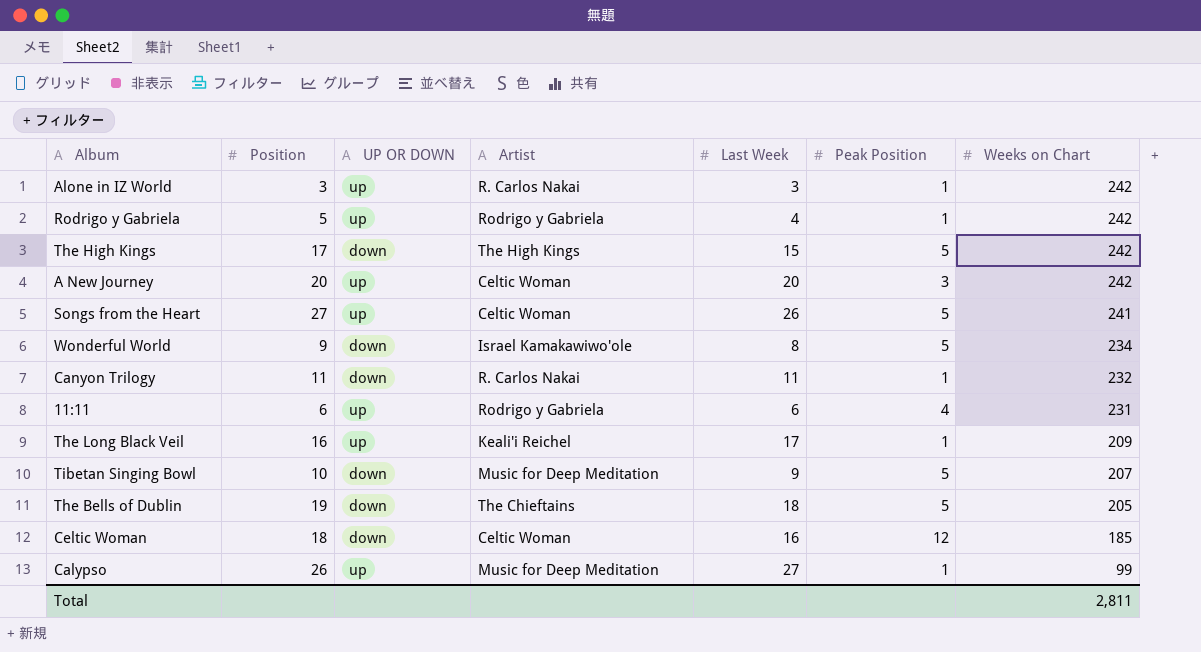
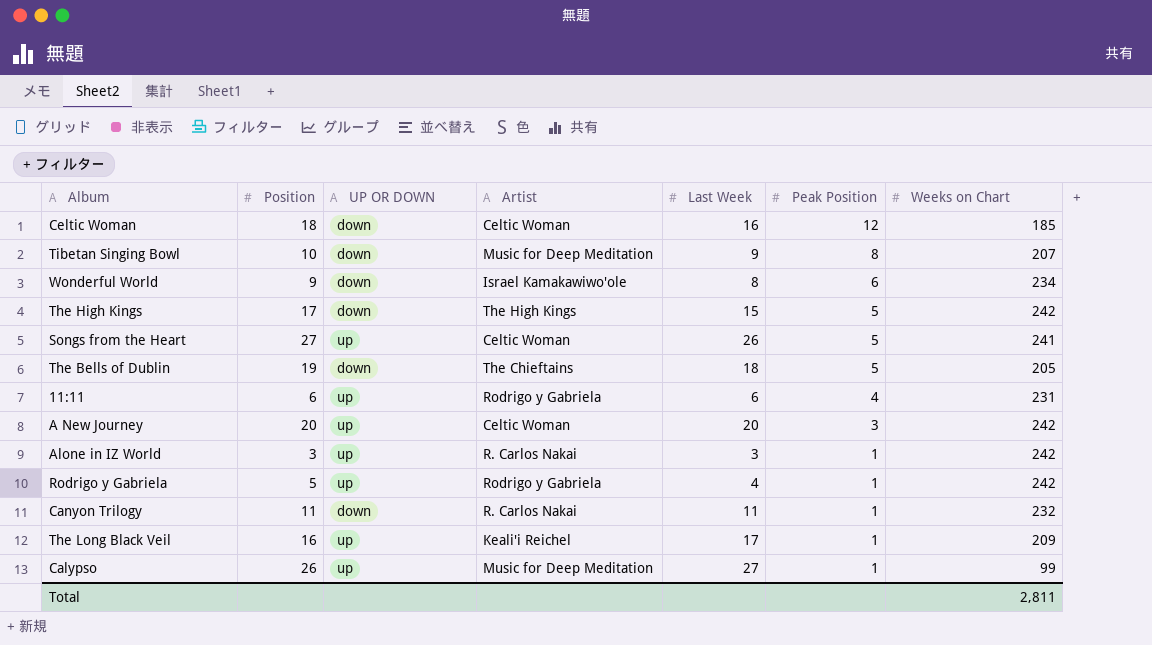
row order: Weeks on Chart descending -> Peak Position descending
Tibetan Singing Bowl | Peak Position: 5 -> 8
Wonderful World | Peak Position: 5 -> 6

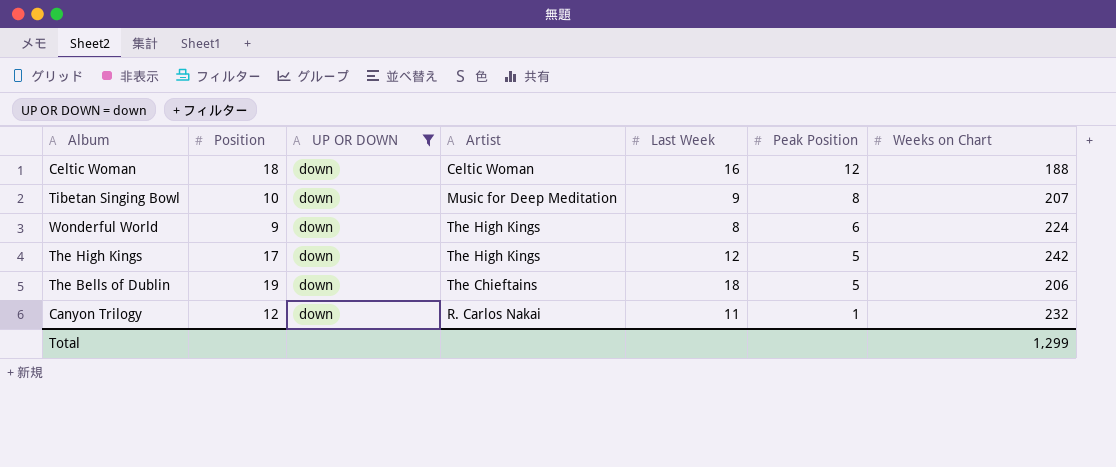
filter: none -> UP OR DOWN = down
Celtic Woman | Weeks on Chart: 185 -> 188
Wonderful World | Artist: Israel Kamakawiwo'ole -> The High Kings
Wonderful World | Weeks on Chart: 234 -> 224
The High Kings | Last Week: 15 -> 12
The Bells of Dublin | Weeks on Chart: 205 -> 206
Canyon Trilogy | Position: 11 -> 12
Total | Weeks on Chart: 2,811 -> 1,299

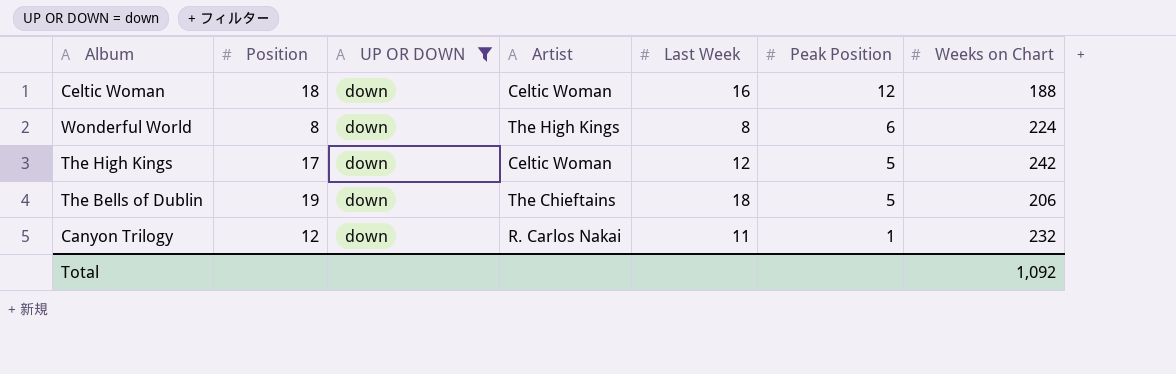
row Tibetan Singing Bowl: 10 | down | Music for Deep Meditation | 9 | 8 | 207 -> none
Wonderful World | Position: 9 -> 8
The High Kings | Artist: The High Kings -> Celtic Woman
Total | Weeks on Chart: 1,299 -> 1,092

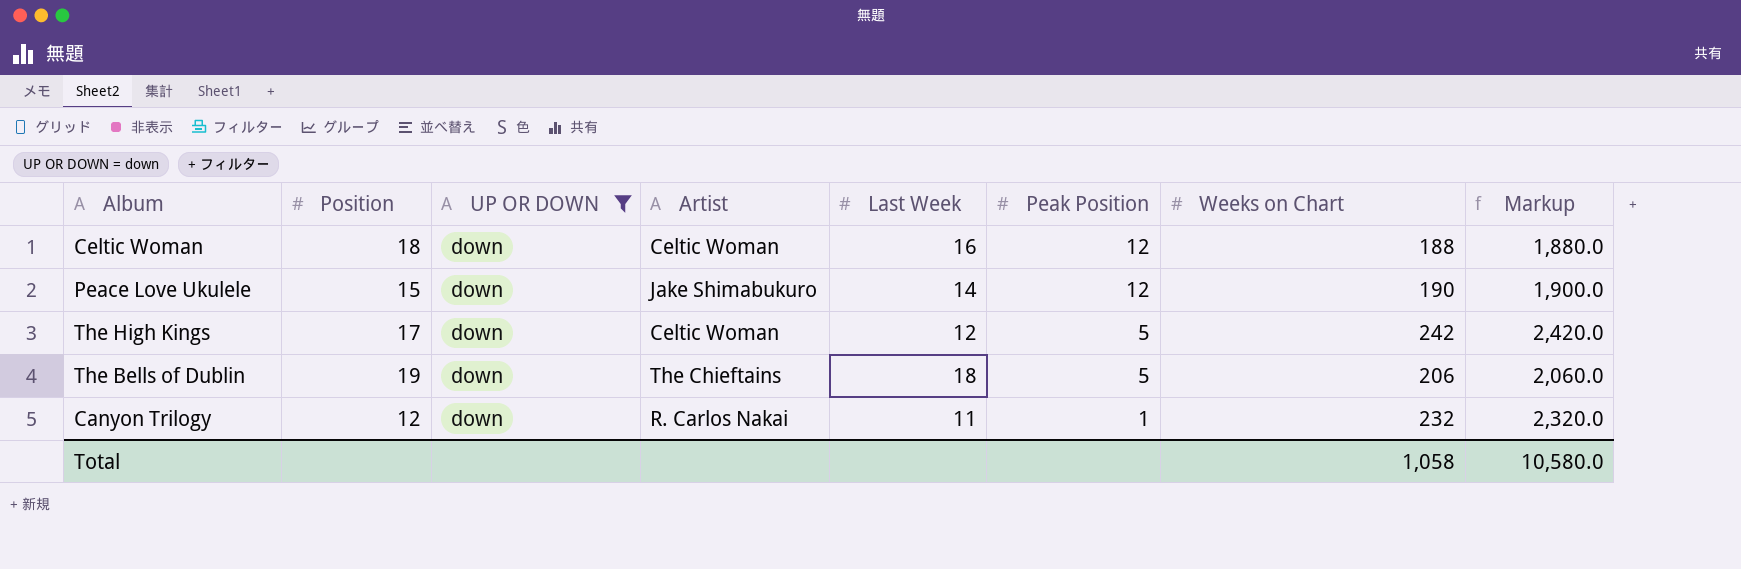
column Markup | formula: none -> [Weeks on Chart] * 10
row Wonderful World: 8 | down | The High Kings | 8 | 6 | 224 -> none
row Peace Love Ukulele: none -> 15 | down | Jake Shimabukuro | 14 | 12 | 190 | 1,900.0
Total | Weeks on Chart: 1,092 -> 1,058

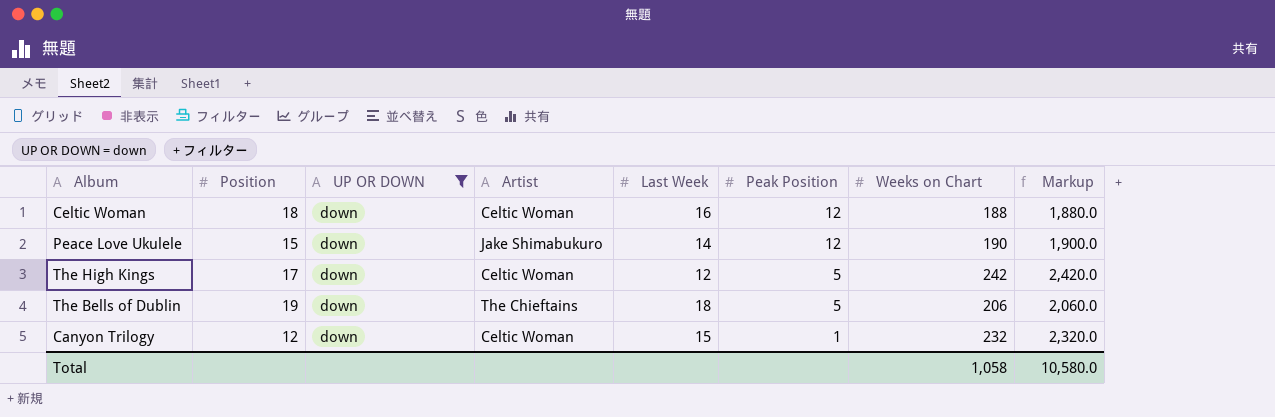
Canyon Trilogy | Artist: R. Carlos Nakai -> Celtic Woman
Canyon Trilogy | Last Week: 11 -> 15

